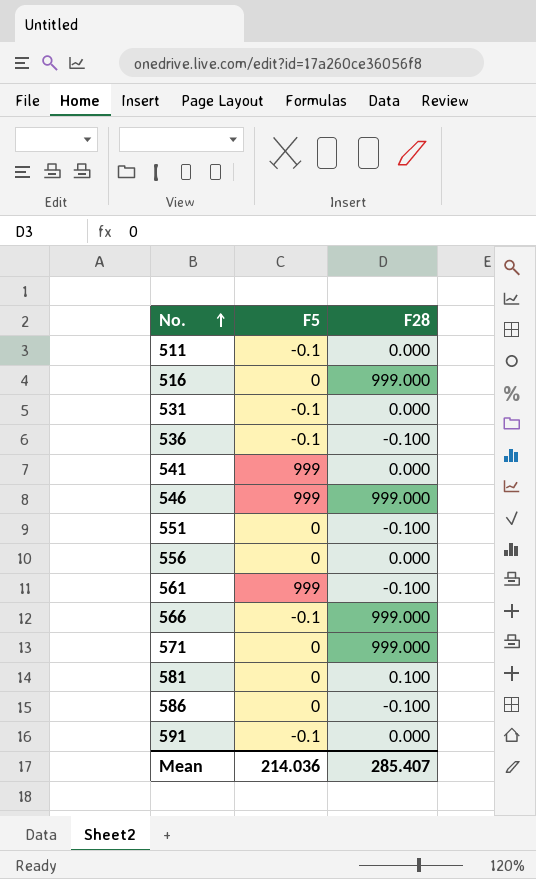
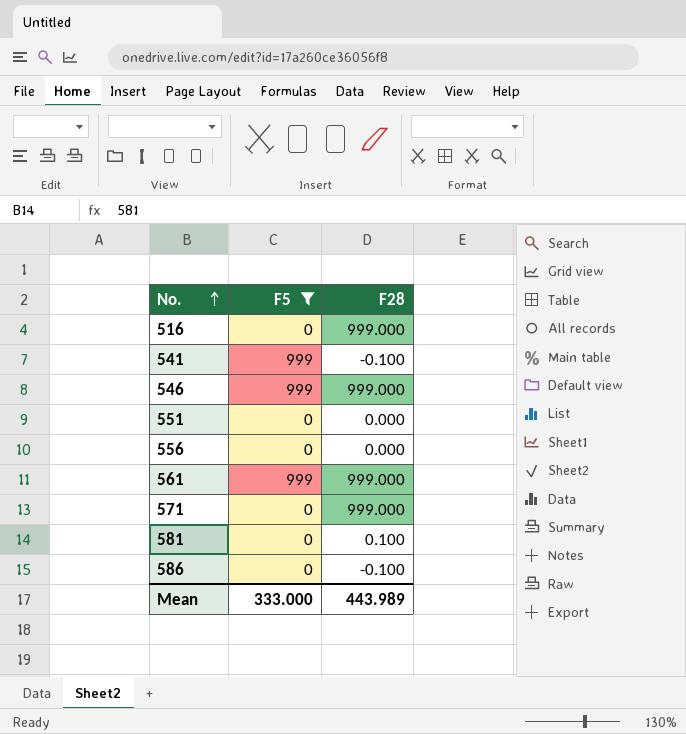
filter: none -> F5 != -0.1
541 | F28: 0.000 -> -0.100
551 | F28: -0.100 -> 0.000
561 | F28: -0.100 -> 999.000
Mean | F5: 214.036 -> 333.000
Mean | F28: 285.407 -> 443.989

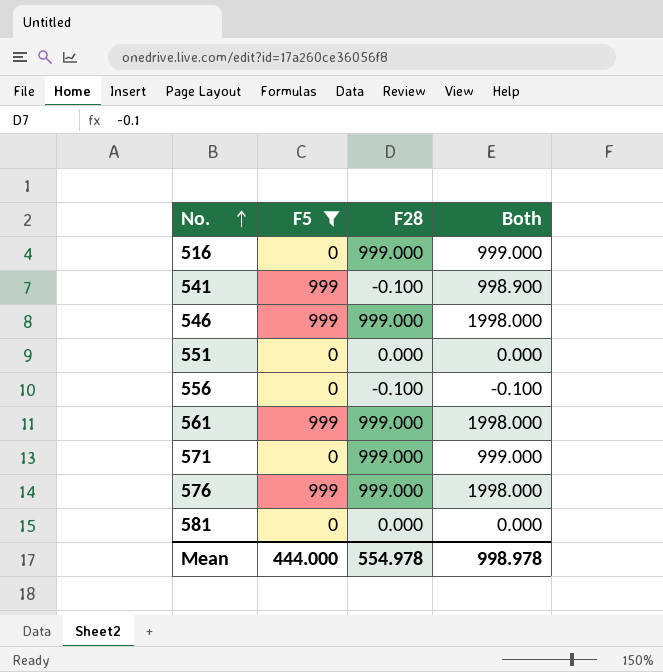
column Both | formula: none -> [F5] + [F28]
row 586: 0 | -0.100 -> none
556 | F28: 0.000 -> -0.100
row 576: none -> 999 | 999.000 | 1998.000
581 | F28: 0.100 -> 0.000
Mean | F5: 333.000 -> 444.000
Mean | F28: 443.989 -> 554.978

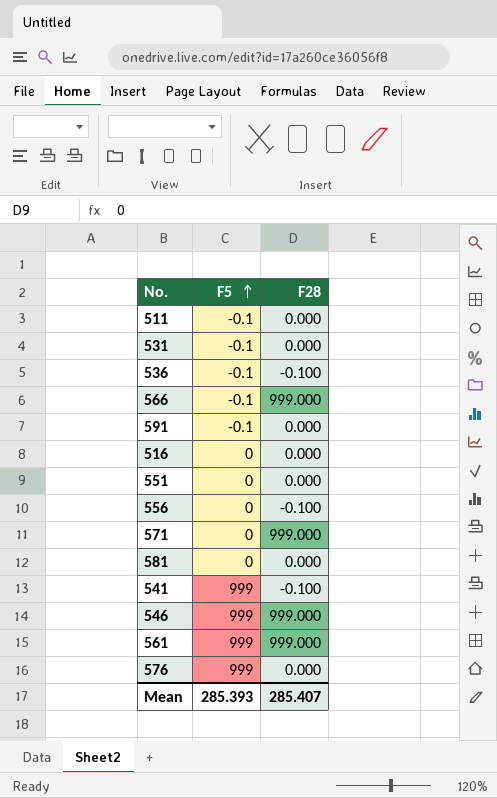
filter: F5 != -0.1 -> none
row order: No. ascending -> F5 ascending
column Both | formula: [F5] + [F28] -> none
516 | F28: 999.000 -> 0.000
576 | F28: 999.000 -> 0.000
Mean | F5: 444.000 -> 285.393
Mean | F28: 554.978 -> 285.407

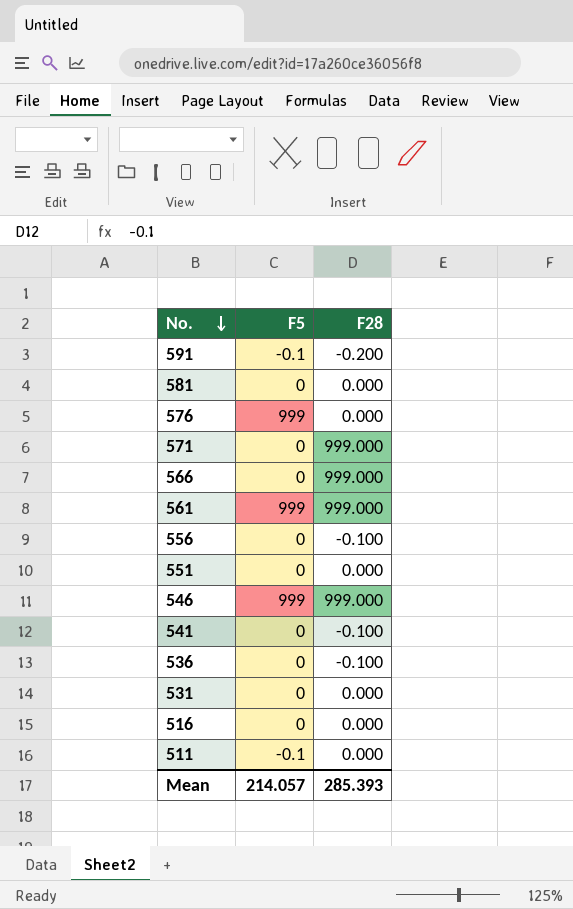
row order: F5 ascending -> No. descending
591 | F28: 0.000 -> -0.200
566 | F5: -0.1 -> 0
541 | F5: 999 -> 0
536 | F5: -0.1 -> 0
531 | F5: -0.1 -> 0
Mean | F5: 285.393 -> 214.057
Mean | F28: 285.407 -> 285.393

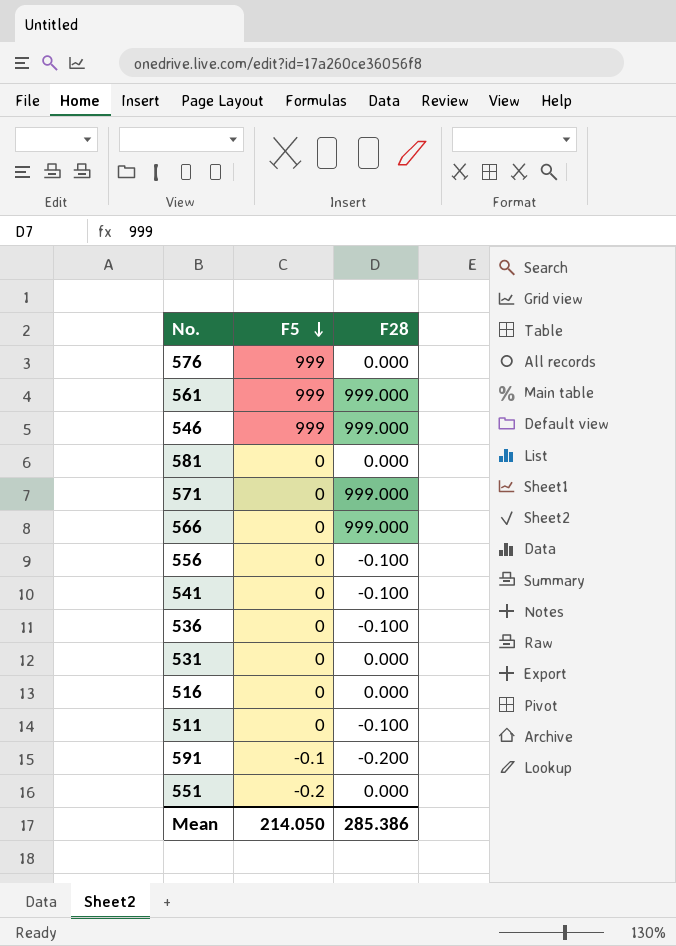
row order: No. descending -> F5 descending
511 | F5: -0.1 -> 0
511 | F28: 0.000 -> -0.100
551 | F5: 0 -> -0.2
Mean | F5: 214.057 -> 214.050
Mean | F28: 285.393 -> 285.386

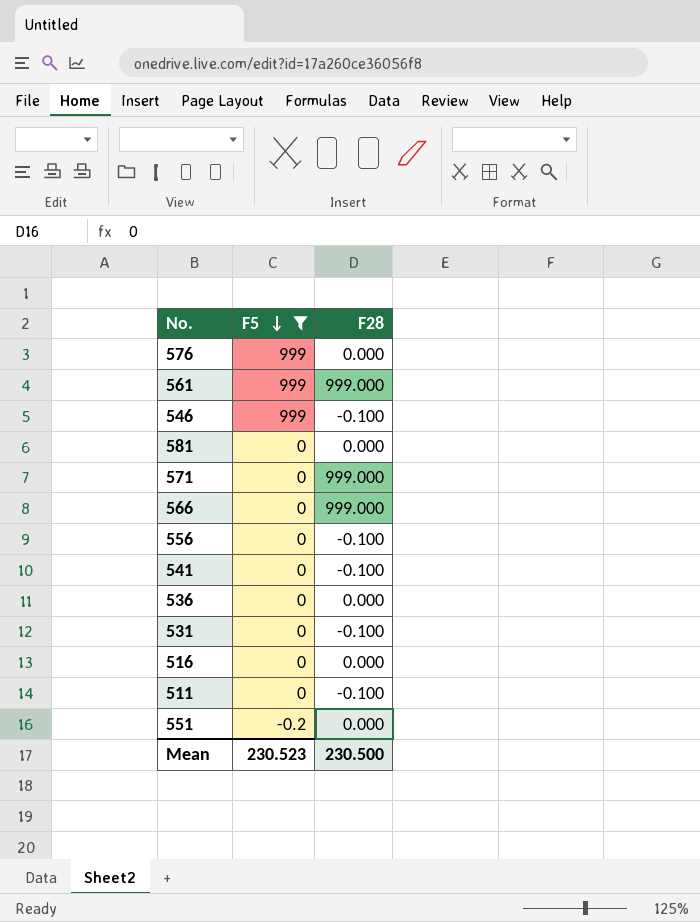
filter: none -> F5 != -0.1
546 | F28: 999.000 -> -0.100
536 | F28: -0.100 -> 0.000
531 | F28: 0.000 -> -0.100
Mean | F5: 214.050 -> 230.523
Mean | F28: 285.386 -> 230.500

